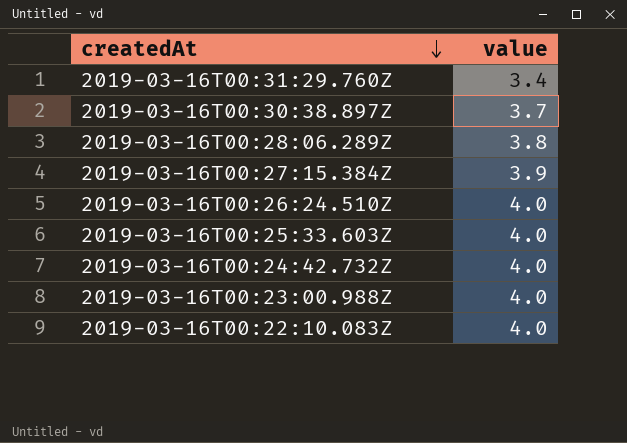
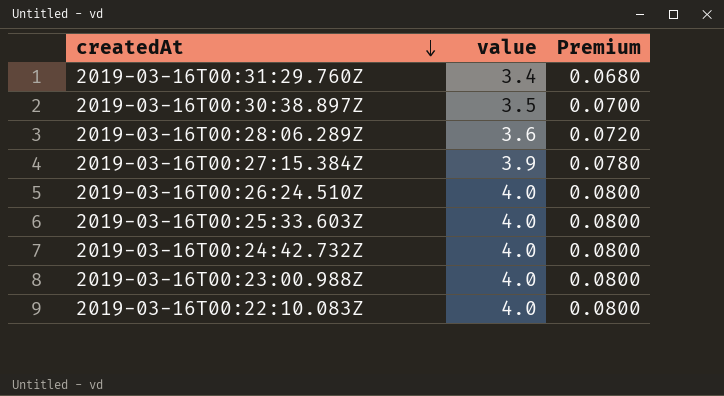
column Premium | formula: none -> [value] * 0.02
2019-03-16T00:30:38.897Z | value: 3.7 -> 3.5
2019-03-16T00:28:06.289Z | value: 3.8 -> 3.6

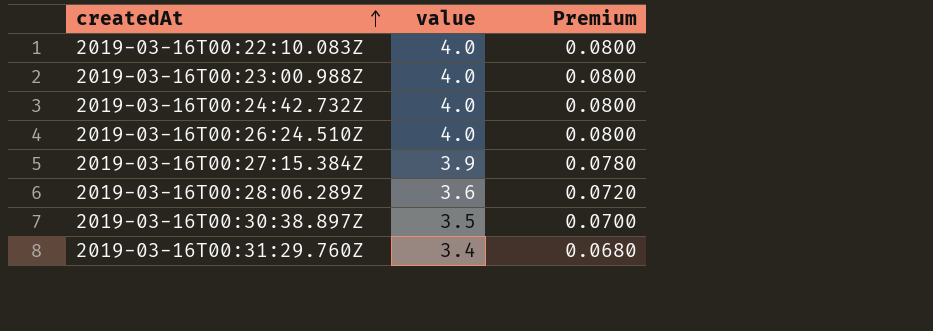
row order: createdAt descending -> createdAt ascending
row 2019-03-16T00:25:33.603Z: 4.0 | 0.0800 -> none

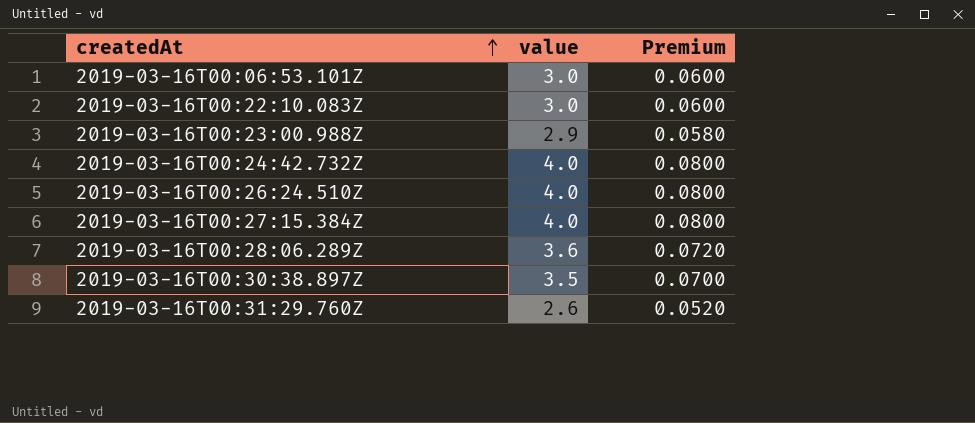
row 2019-03-16T00:06:53.101Z: none -> 3.0 | 0.0600
2019-03-16T00:22:10.083Z | value: 4.0 -> 3.0
2019-03-16T00:22:10.083Z | Premium: 0.0800 -> 0.0600
2019-03-16T00:23:00.988Z | value: 4.0 -> 2.9
2019-03-16T00:23:00.988Z | Premium: 0.0800 -> 0.0580
2019-03-16T00:27:15.384Z | value: 3.9 -> 4.0
2019-03-16T00:27:15.384Z | Premium: 0.0780 -> 0.0800
2019-03-16T00:31:29.760Z | value: 3.4 -> 2.6
2019-03-16T00:31:29.760Z | Premium: 0.0680 -> 0.0520

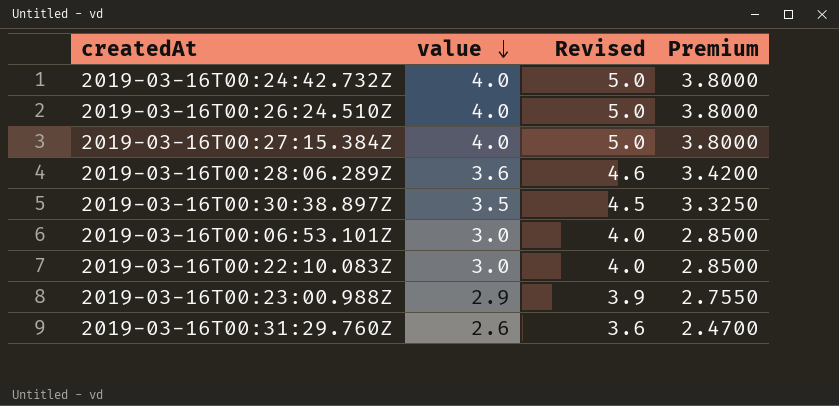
row order: createdAt ascending -> value descending
column Revised | formula: none -> [value] + 1
column Premium | formula: [value] * 0.02 -> [value] * 0.95

